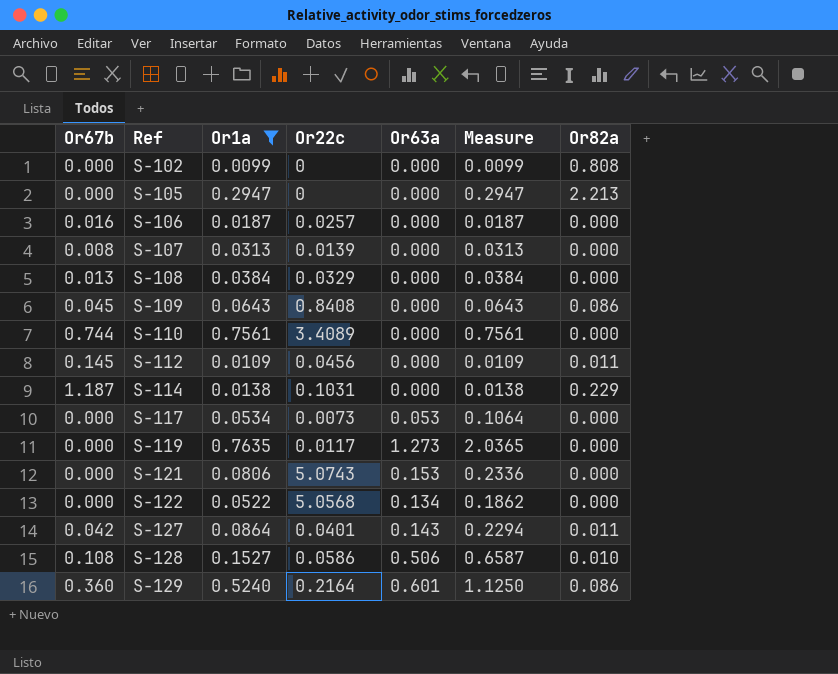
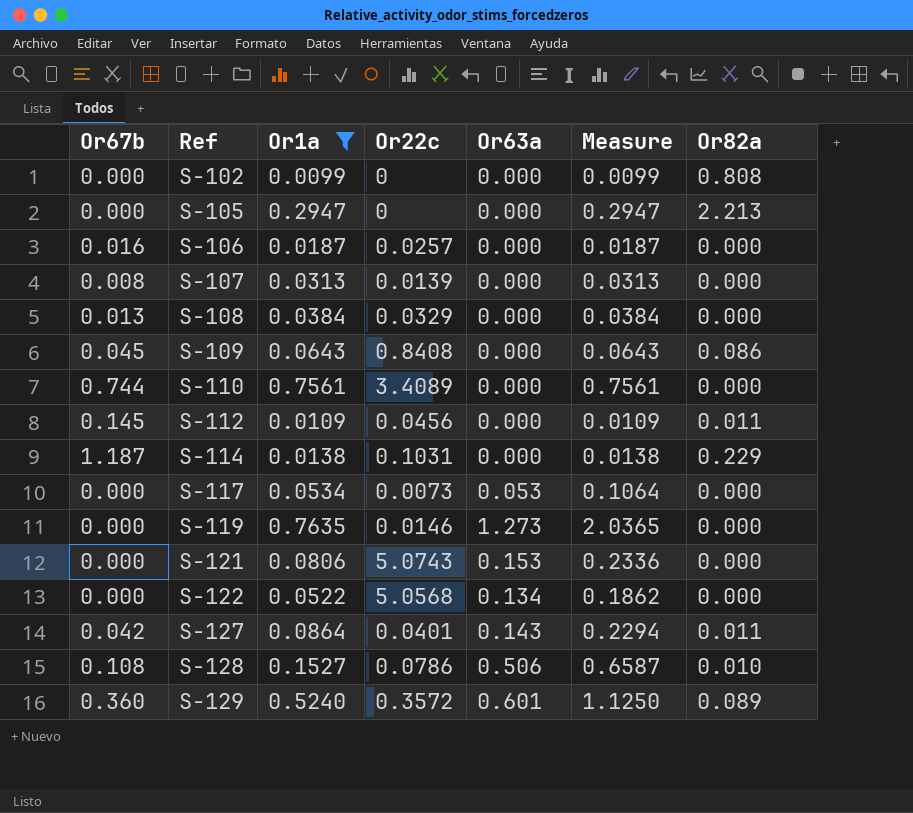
S-119 | Or22c: 0.0117 -> 0.0146
S-128 | Or22c: 0.0586 -> 0.0786
S-129 | Or22c: 0.2164 -> 0.3572
S-129 | Or82a: 0.086 -> 0.089

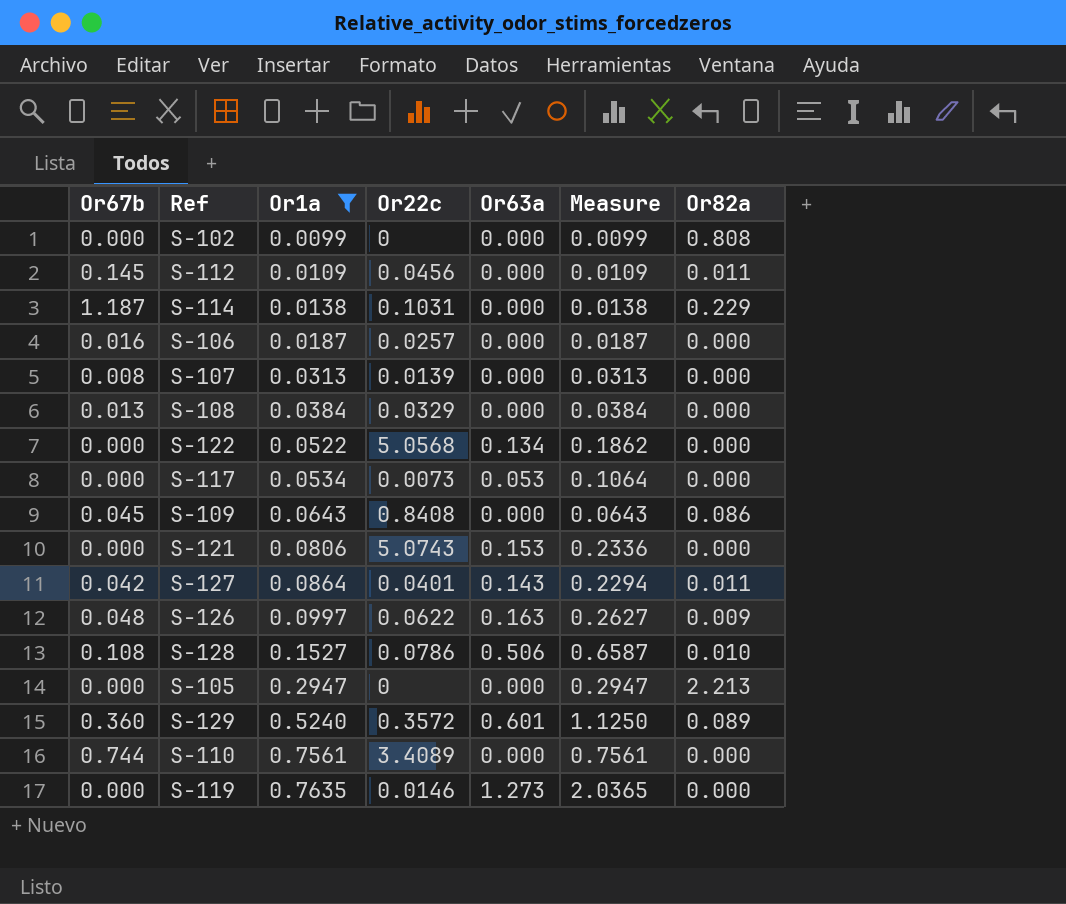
row order: Ref ascending -> Or1a ascending
row S-126: none -> 0.048 | 0.0997 | 0.0622 | 0.163 | 0.2627 | 0.009

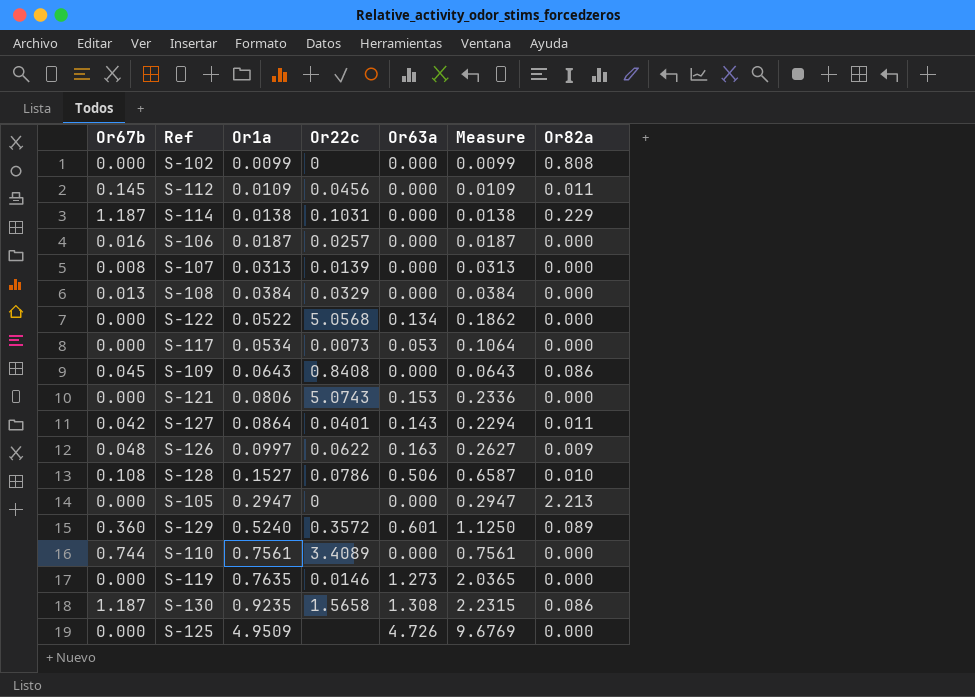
filter: Or1a <= 0.7635 -> none

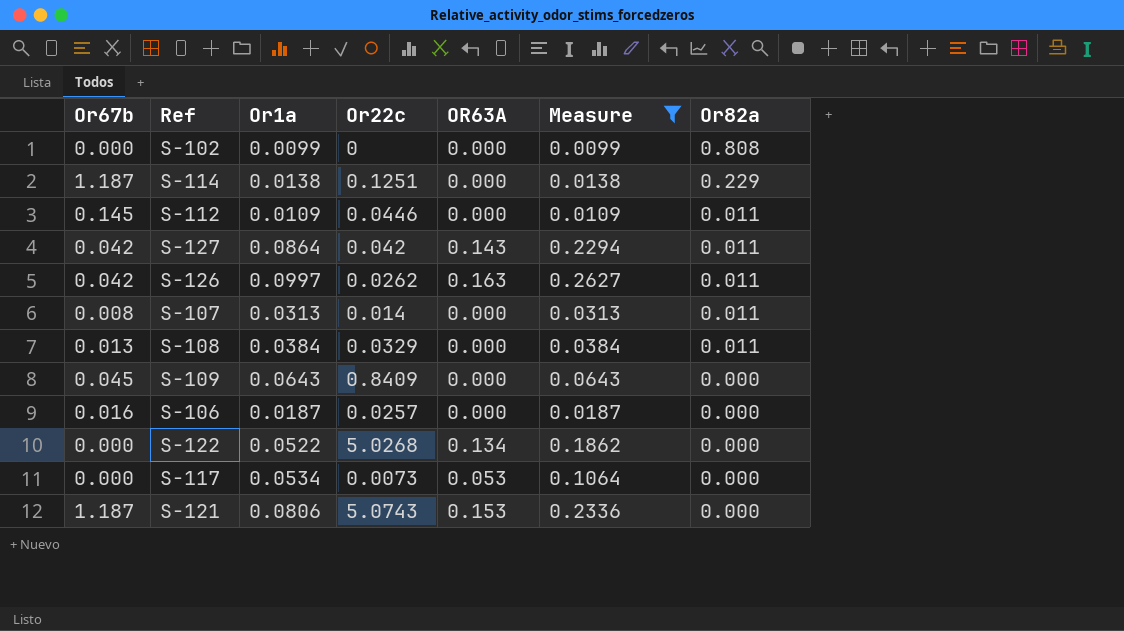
filter: none -> Measure <= 0.2627
row order: Or1a ascending -> Or82a descending
column name: Or63a -> OR63A
S-114 | Or22c: 0.1031 -> 0.1251
S-112 | Or22c: 0.0456 -> 0.0446
S-127 | Or22c: 0.0401 -> 0.042
S-126 | Or67b: 0.048 -> 0.042
S-126 | Or22c: 0.0622 -> 0.0262
S-126 | Or82a: 0.009 -> 0.011
S-107 | Or22c: 0.0139 -> 0.014
S-107 | Or82a: 0.000 -> 0.011
S-108 | Or82a: 0.000 -> 0.011
S-109 | Or22c: 0.8408 -> 0.8409
S-109 | Or82a: 0.086 -> 0.000
S-122 | Or22c: 5.0568 -> 5.0268
S-121 | Or67b: 0.000 -> 1.187

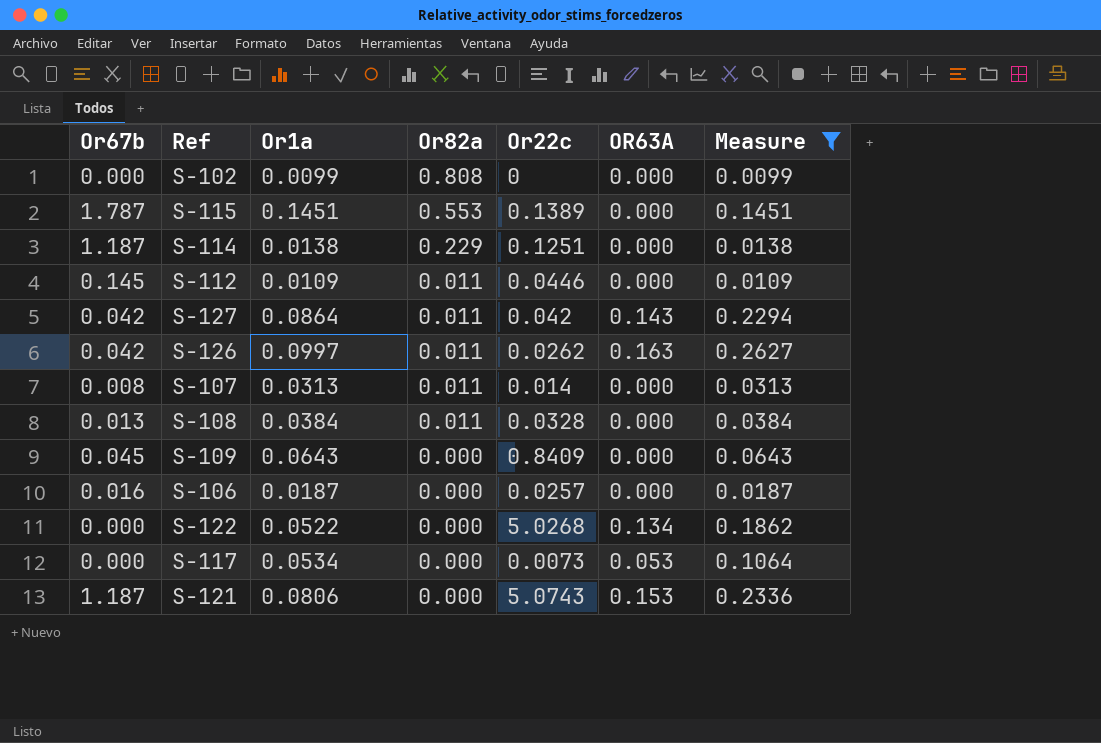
column Or82a | position: 7 -> 4
row S-115: none -> 1.787 | 0.1451 | 0.553 | 0.1389 | 0.000 | 0.1451
S-108 | Or22c: 0.0329 -> 0.0328

